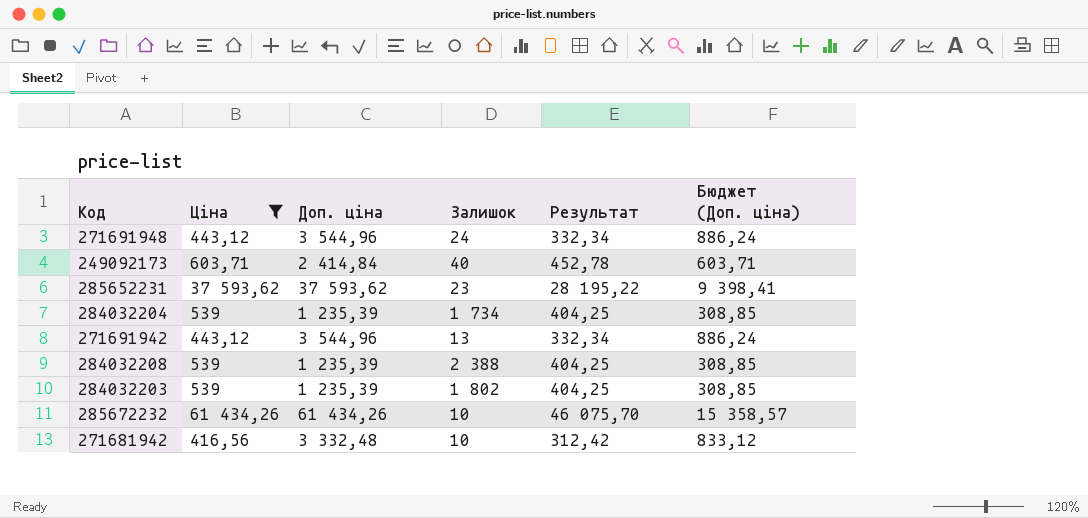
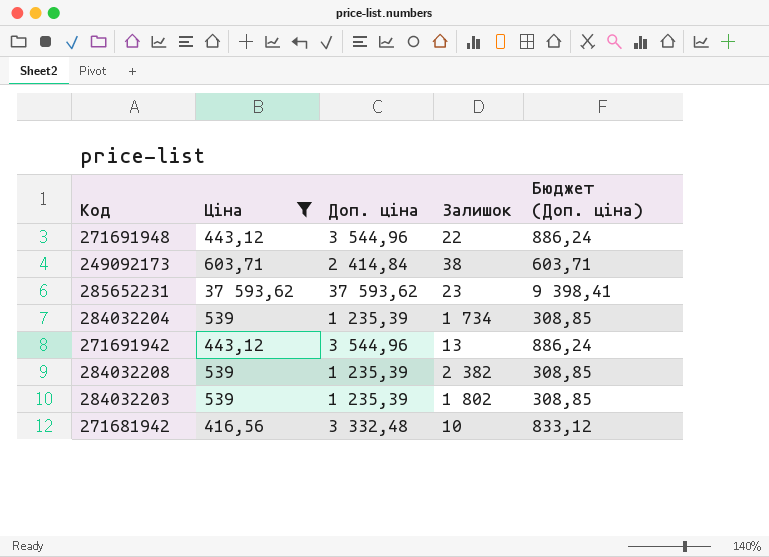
column Результат | formula: [Ціна] * 0,75 -> none
row 285672232: 61 434,26 | 61 434,26 | 10 | 46 075,70 | 15 358,57 -> none
271691948 | Залишок: 24 -> 22
249092173 | Залишок: 40 -> 38
284032208 | Залишок: 2 388 -> 2 382

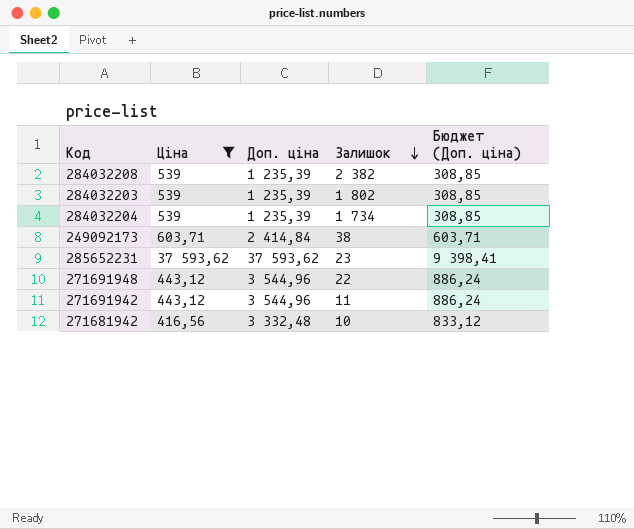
row order: none -> Залишок descending
271691942 | Залишок: 13 -> 11

